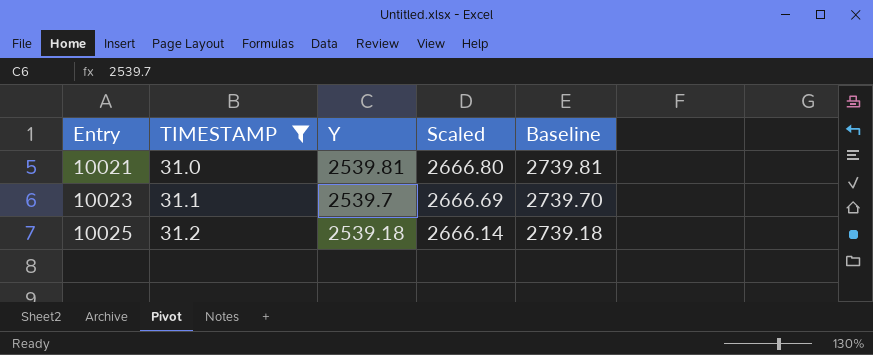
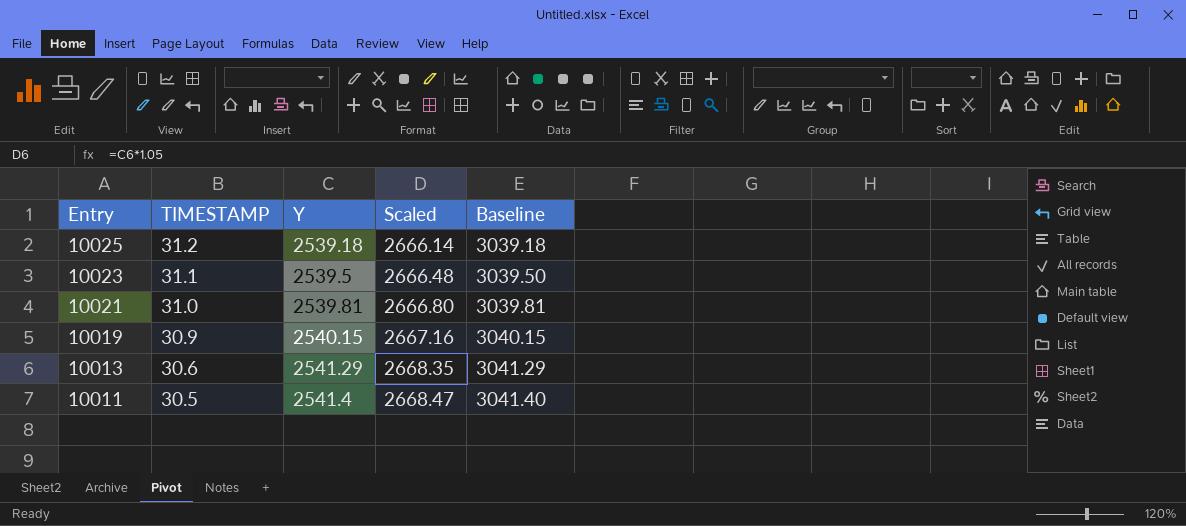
filter: TIMESTAMP >= 31.0 -> none
row order: Entry ascending -> Entry descending
column Baseline | formula: [Y] + 200 -> [Y] + 500
10023 | Y: 2539.7 -> 2539.5
10023 | Scaled: 2666.69 -> 2666.48

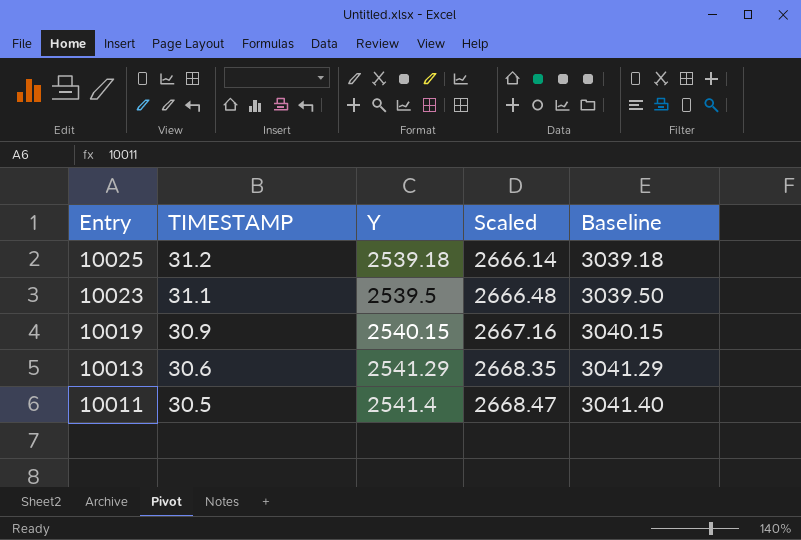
row 10021: 31.0 | 2539.81 | 2666.80 | 3039.81 -> none

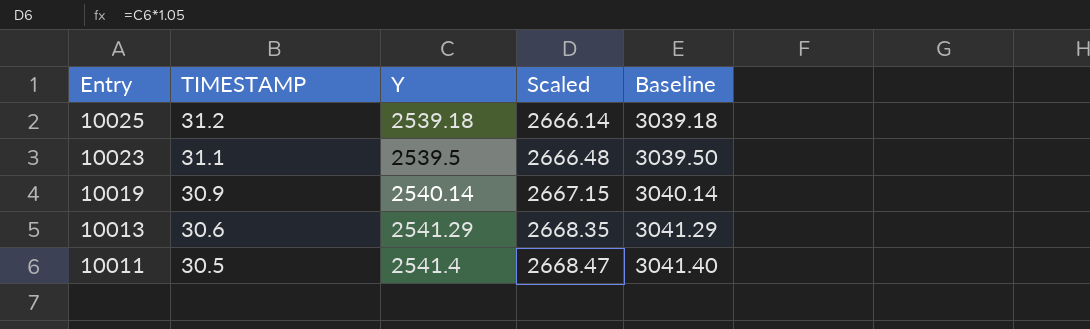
10019 | Y: 2540.15 -> 2540.14
10019 | Scaled: 2667.16 -> 2667.15
10019 | Baseline: 3040.15 -> 3040.14

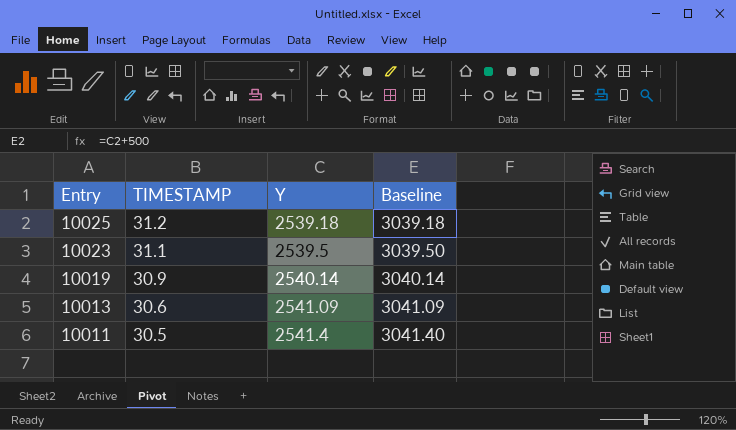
column Scaled | formula: [Y] * 1.05 -> none
10013 | Y: 2541.29 -> 2541.09
10013 | Baseline: 3041.29 -> 3041.09

